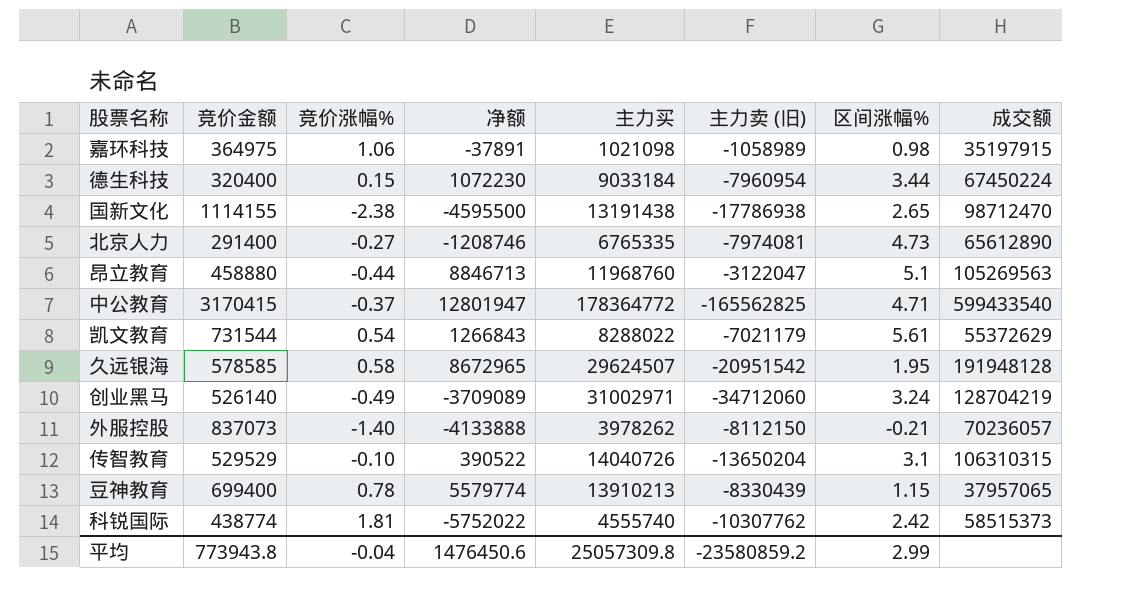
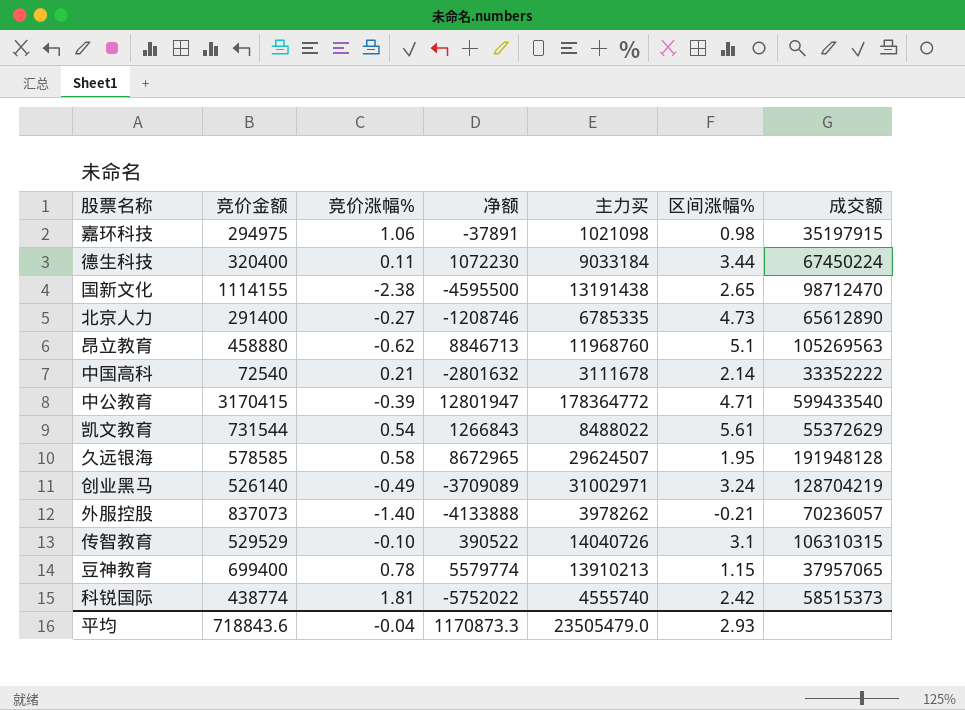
column 主力卖 (旧) | formula: [净额] - [主力买] -> none
嘉环科技 | 竞价金额: 364975 -> 294975
德生科技 | 竞价涨幅%: 0.15 -> 0.11
北京人力 | 主力买: 6765335 -> 6785335
昂立教育 | 竞价涨幅%: -0.44 -> -0.62
row 中国高科: none -> 72540 | 0.21 | -2801632 | 3111678 | 2.14 | 33352222
中公教育 | 竞价涨幅%: -0.37 -> -0.39
凯文教育 | 主力买: 8288022 -> 8488022
平均 | 竞价金额: 773943.8 -> 718843.6
平均 | 净额: 1476450.6 -> 1170873.3
平均 | 主力买: 25057309.8 -> 23505479.0
平均 | 区间涨幅%: 2.99 -> 2.93

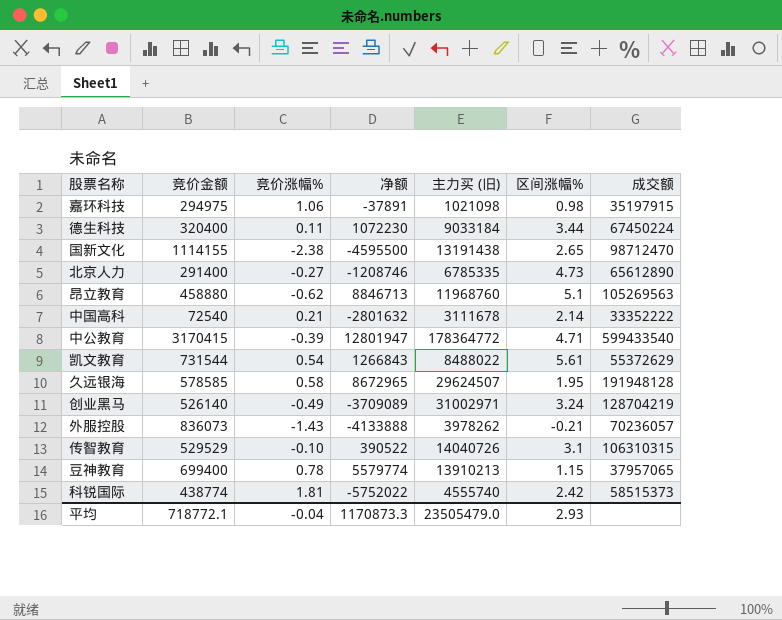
column name: 主力买 -> 主力买 (旧)
外服控股 | 竞价金额: 837073 -> 836073
外服控股 | 竞价涨幅%: -1.40 -> -1.43
平均 | 竞价金额: 718843.6 -> 718772.1

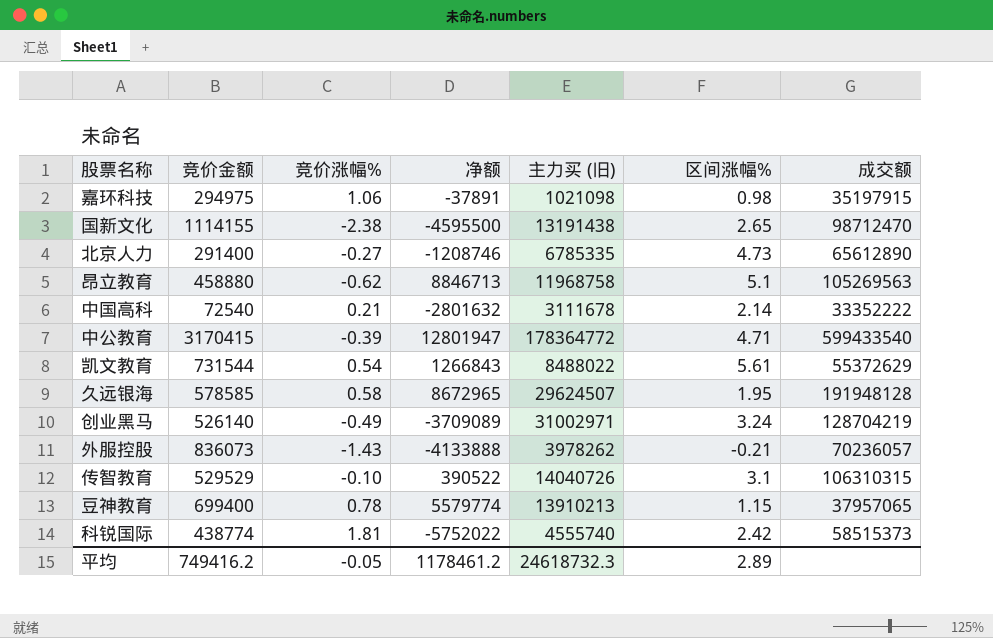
row 德生科技: 320400 | 0.11 | 1072230 | 9033184 | 3.44 | 67450224 -> none
昂立教育 | 主力买 (旧): 11968760 -> 11968758
平均 | 竞价金额: 718772.1 -> 749416.2
平均 | 竞价涨幅%: -0.04 -> -0.05
平均 | 净额: 1170873.3 -> 1178461.2
平均 | 主力买 (旧): 23505479.0 -> 24618732.3
平均 | 区间涨幅%: 2.93 -> 2.89

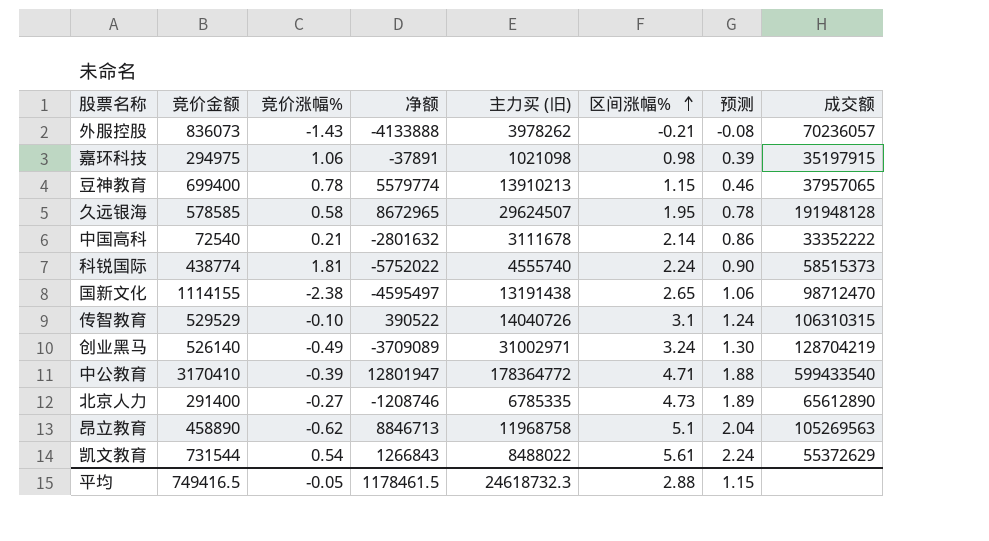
row order: none -> 区间涨幅% ascending
column 预测 | formula: none -> [区间涨幅%] * 0.4
科锐国际 | 区间涨幅%: 2.42 -> 2.24
国新文化 | 净额: -4595500 -> -4595497
中公教育 | 竞价金额: 3170415 -> 3170410
昂立教育 | 竞价金额: 458880 -> 458890
平均 | 竞价金额: 749416.2 -> 749416.5
平均 | 净额: 1178461.2 -> 1178461.5
平均 | 区间涨幅%: 2.89 -> 2.88

